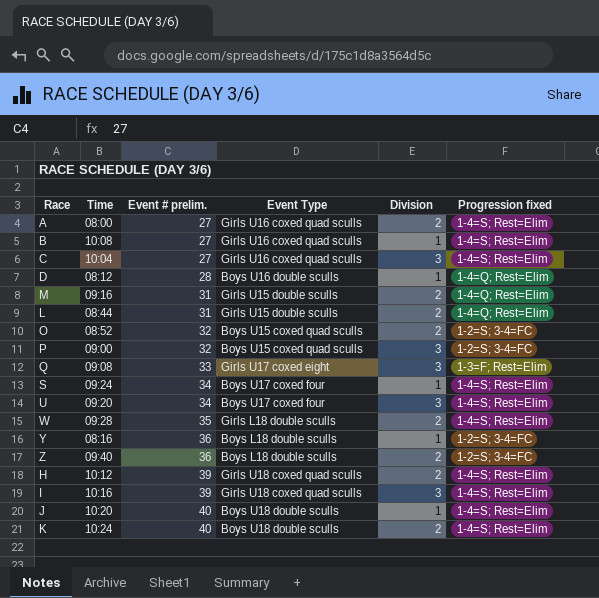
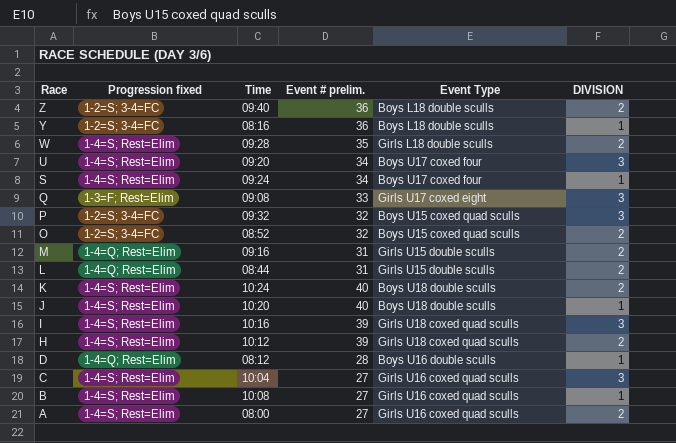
row order: Event # prelim. ascending -> Race descending
column Progression fixed | position: 6 -> 2
column name: Division -> DIVISION
P | Time: 09:00 -> 09:32

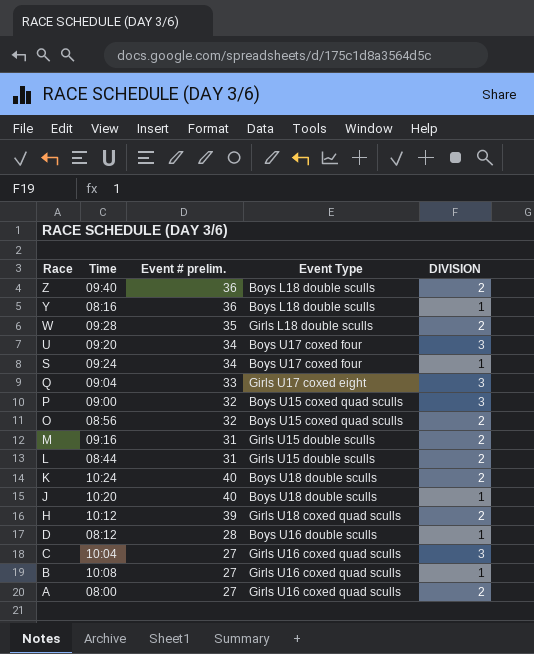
column Progression fixed | position: 2 -> none
row I: 1-4=S; Rest=Elim | 10:16 | 39 | Girls U18 coxed quad sculls | 3 -> none
Q | Time: 09:08 -> 09:04
P | Time: 09:32 -> 09:00
O | Time: 08:52 -> 08:56

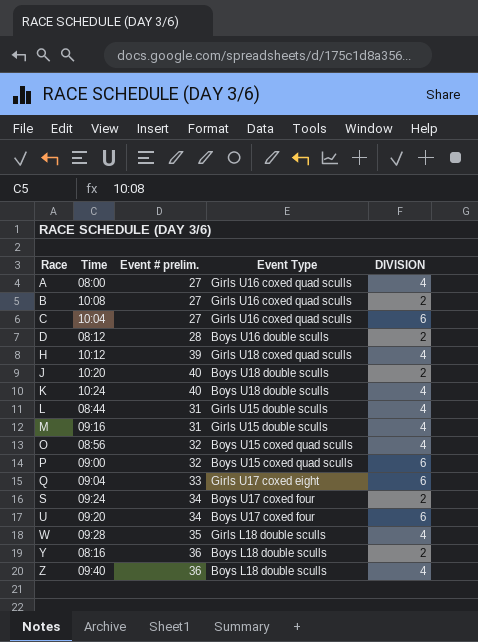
row order: Race descending -> Race ascending
A | DIVISION: 2 -> 4
B | DIVISION: 1 -> 2
C | DIVISION: 3 -> 6
D | DIVISION: 1 -> 2
H | DIVISION: 2 -> 4
J | DIVISION: 1 -> 2
K | DIVISION: 2 -> 4
L | DIVISION: 2 -> 4
M | DIVISION: 2 -> 4
O | DIVISION: 2 -> 4
P | DIVISION: 3 -> 6
Q | DIVISION: 3 -> 6
S | DIVISION: 1 -> 2
U | DIVISION: 3 -> 6
W | DIVISION: 2 -> 4
Y | DIVISION: 1 -> 2
Z | DIVISION: 2 -> 4

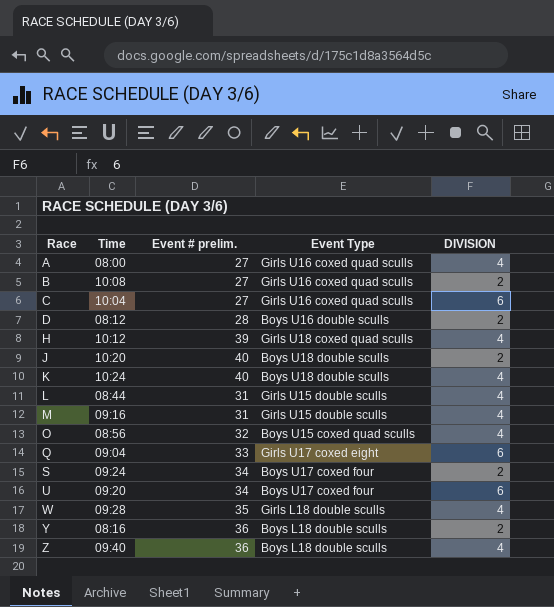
row P: 09:00 | 32 | Boys U15 coxed quad sculls | 6 -> none

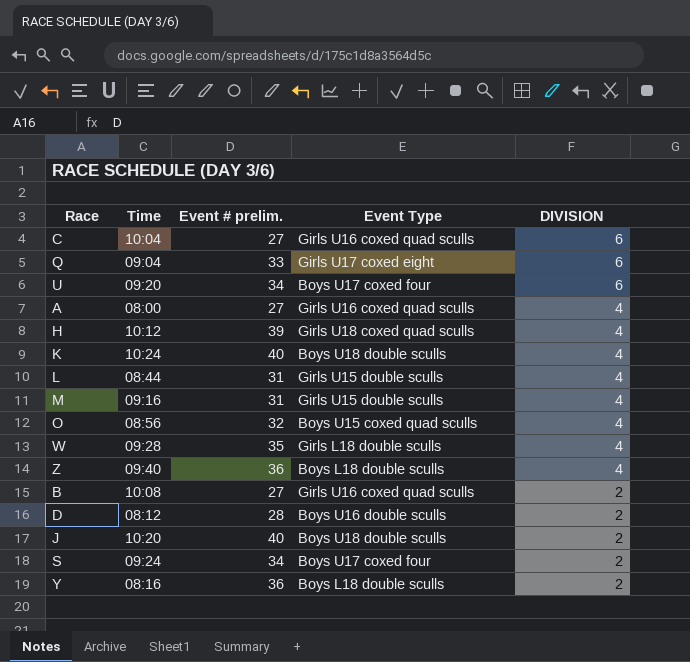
row order: Race ascending -> DIVISION descending

